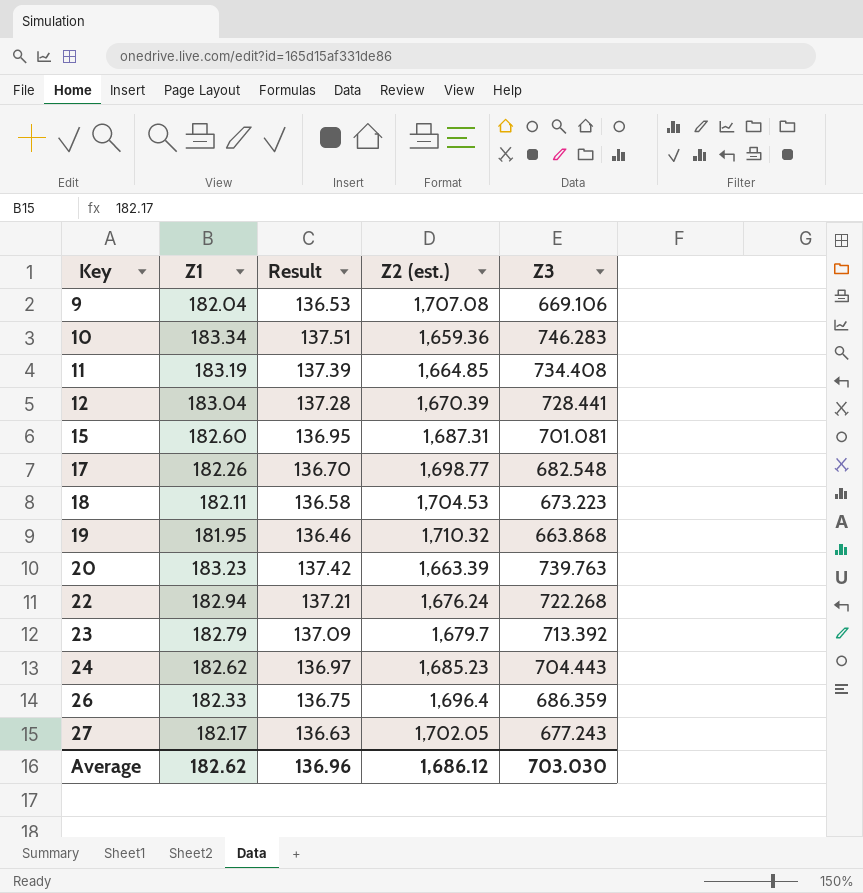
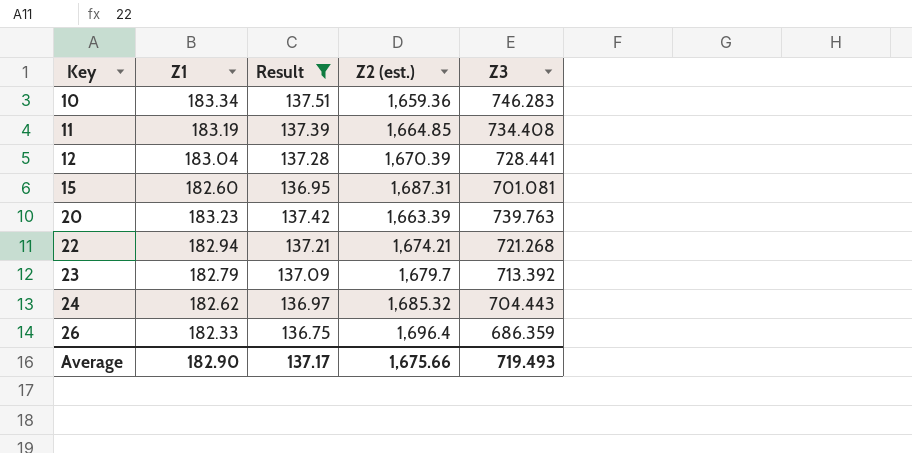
filter: none -> Result >= 136.75
22 | Z2 (est.): 1,676.24 -> 1,674.21
22 | Z3: 722.268 -> 721.268
24 | Z2 (est.): 1,685.23 -> 1,685.32
Average | Z1: 182.62 -> 182.90
Average | Result: 136.96 -> 137.17
Average | Z2 (est.): 1,686.12 -> 1,675.66
Average | Z3: 703.030 -> 719.493

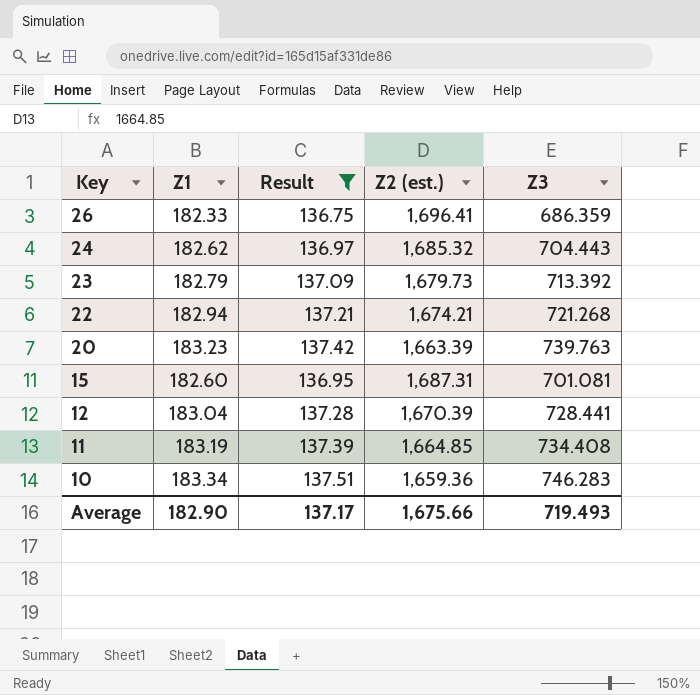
row order: Key ascending -> Key descending
26 | Z2 (est.): 1,696.4 -> 1,696.41
23 | Z2 (est.): 1,679.7 -> 1,679.73

